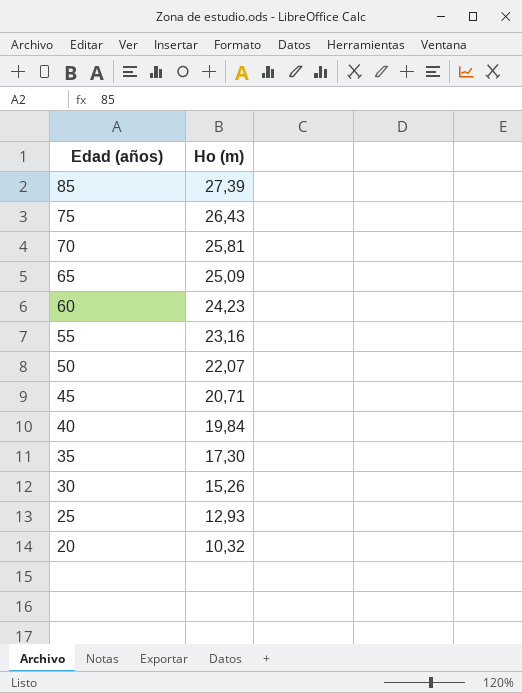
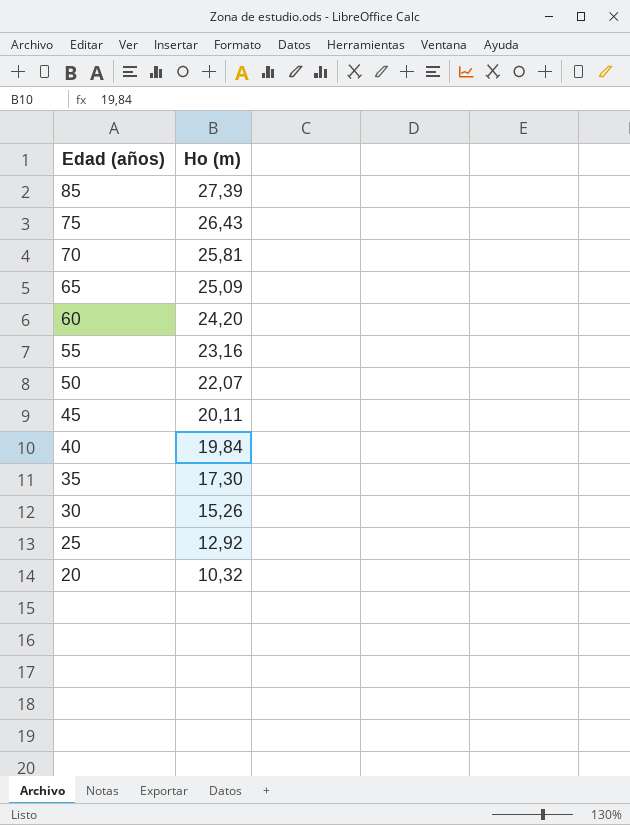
60 | Ho (m): 24,23 -> 24,20
45 | Ho (m): 20,71 -> 20,11
25 | Ho (m): 12,93 -> 12,92

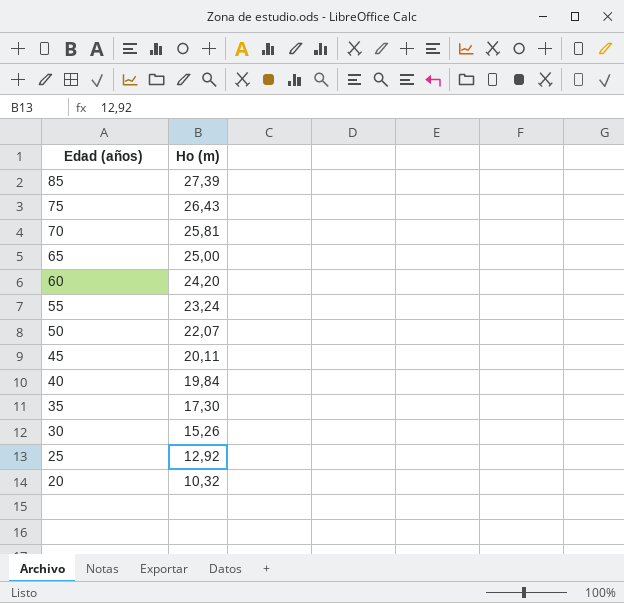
65 | Ho (m): 25,09 -> 25,00
55 | Ho (m): 23,16 -> 23,24

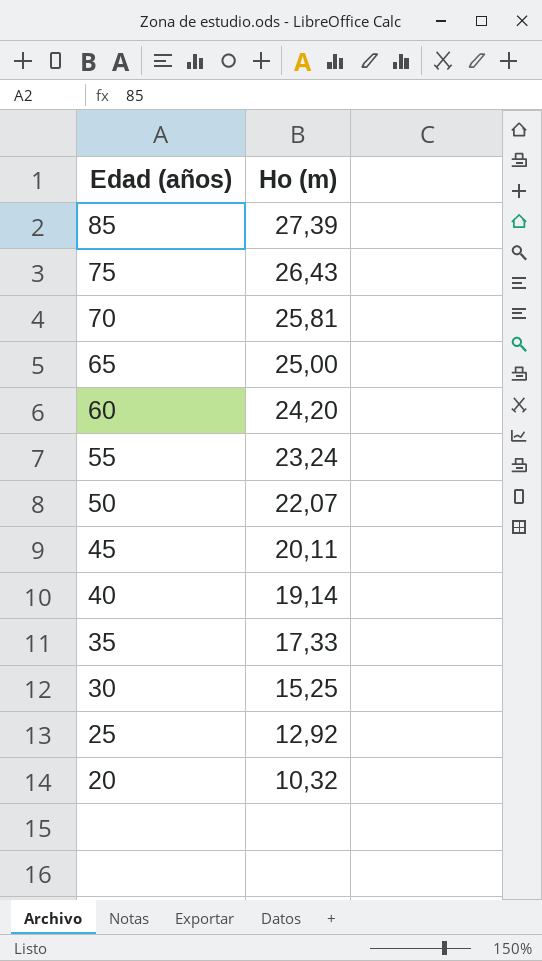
40 | Ho (m): 19,84 -> 19,14
35 | Ho (m): 17,30 -> 17,33
30 | Ho (m): 15,26 -> 15,25

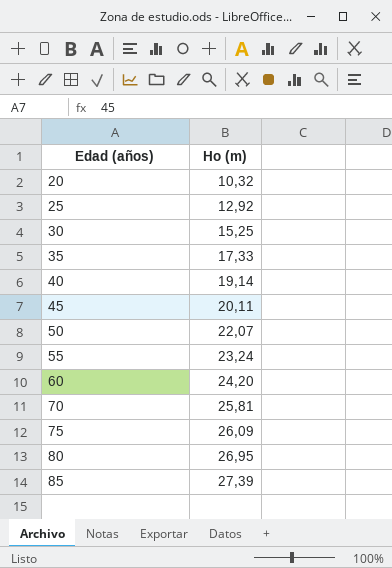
row order: Edad (años) descending -> Edad (años) ascending
row 65: 25,00 -> none
75 | Ho (m): 26,43 -> 26,09
row 80: none -> 26,95

